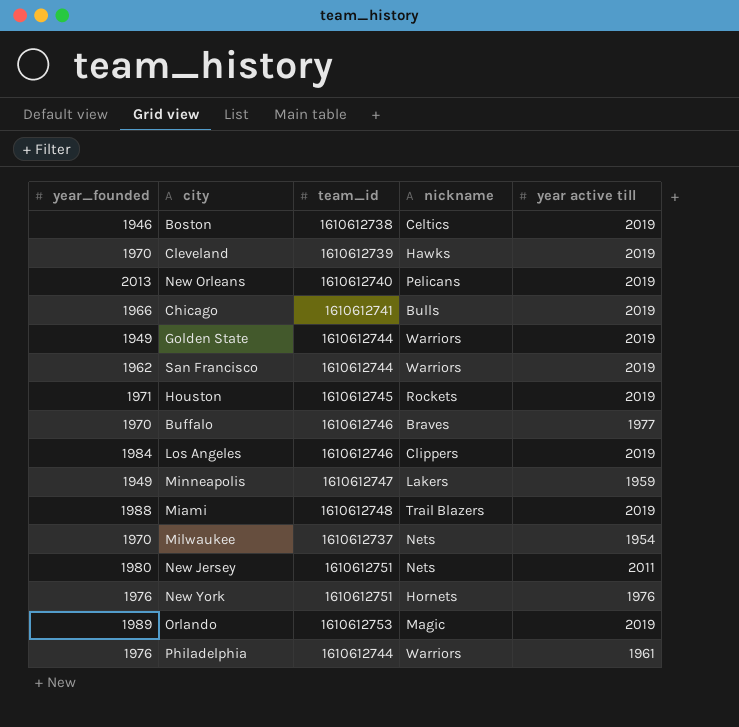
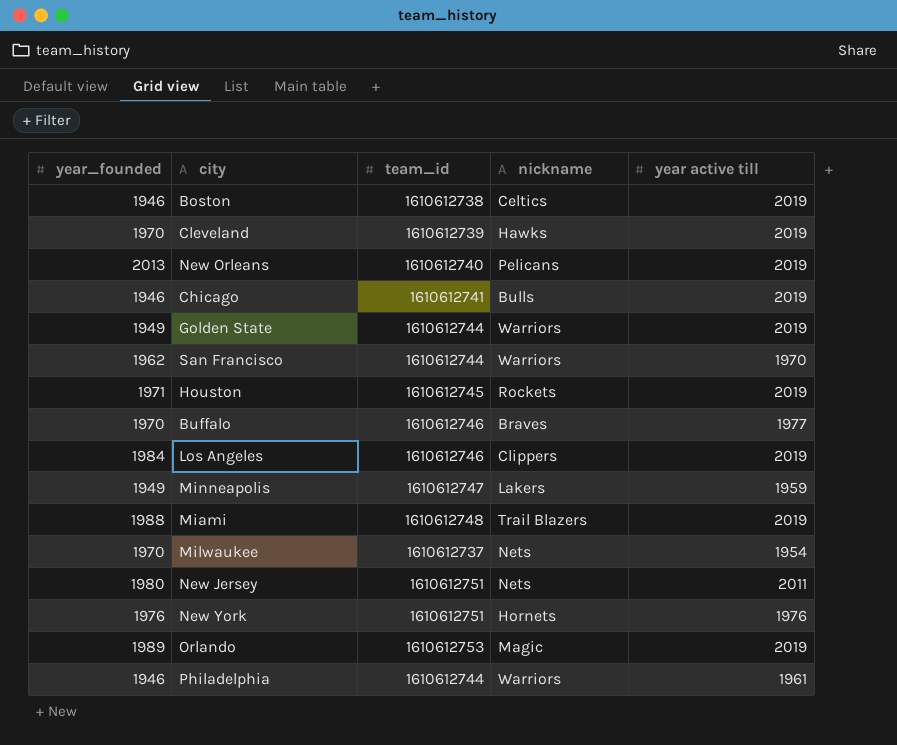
Chicago | year_founded: 1966 -> 1946
San Francisco | year active till: 2019 -> 1970
Philadelphia | year_founded: 1976 -> 1946

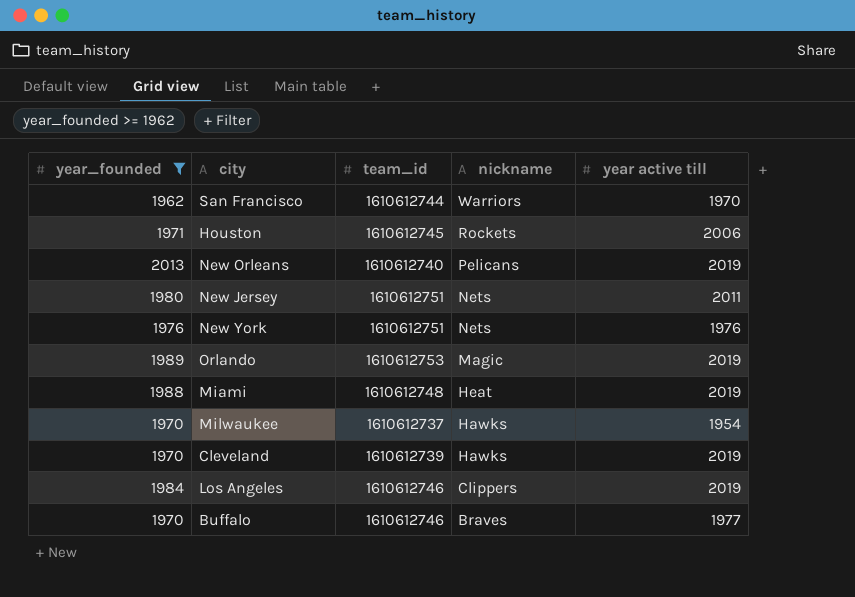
filter: none -> year_founded >= 1962
row order: none -> nickname descending
Houston | year active till: 2019 -> 2006
New York | nickname: Hornets -> Nets
Miami | nickname: Trail Blazers -> Heat
Milwaukee | nickname: Nets -> Hawks

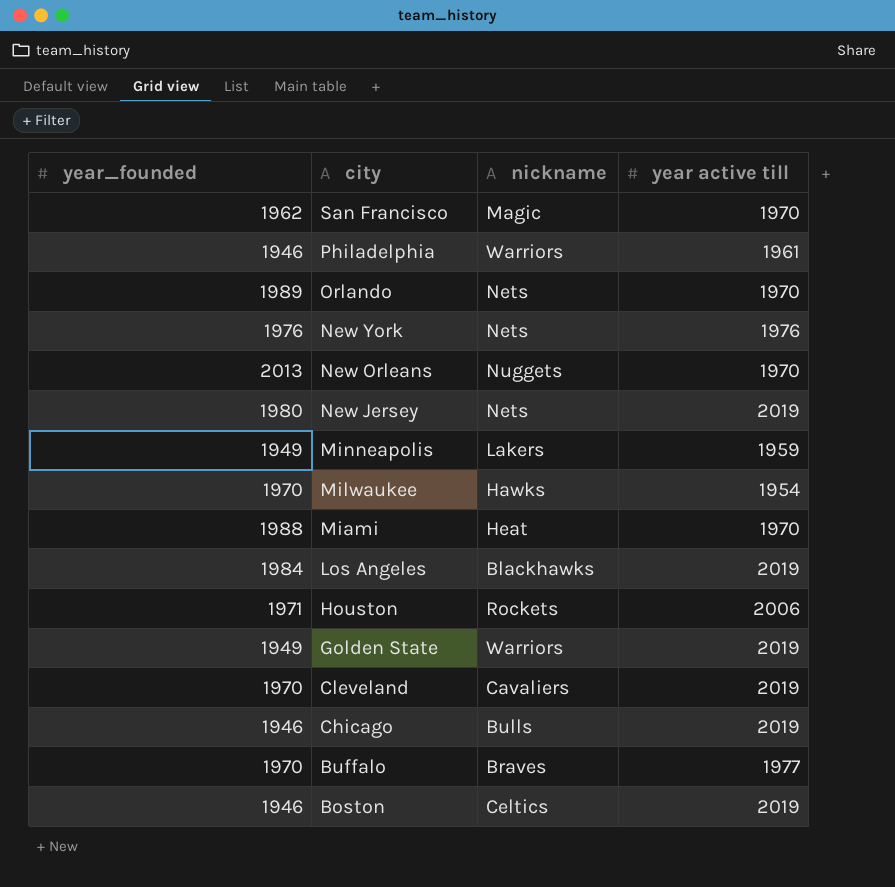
filter: year_founded >= 1962 -> none
row order: nickname descending -> city descending
column team_id | position: 3 -> none
San Francisco | nickname: Warriors -> Magic
Orlando | nickname: Magic -> Nets
Orlando | year active till: 2019 -> 1970
New Orleans | nickname: Pelicans -> Nuggets
New Orleans | year active till: 2019 -> 1970
New Jersey | year active till: 2011 -> 2019
Miami | year active till: 2019 -> 1970
Los Angeles | nickname: Clippers -> Blackhawks
Cleveland | nickname: Hawks -> Cavaliers

